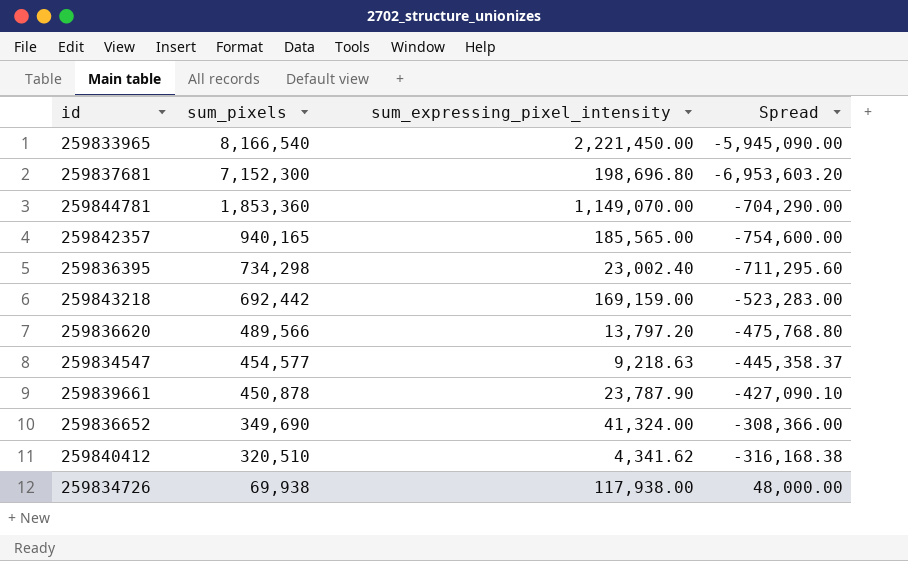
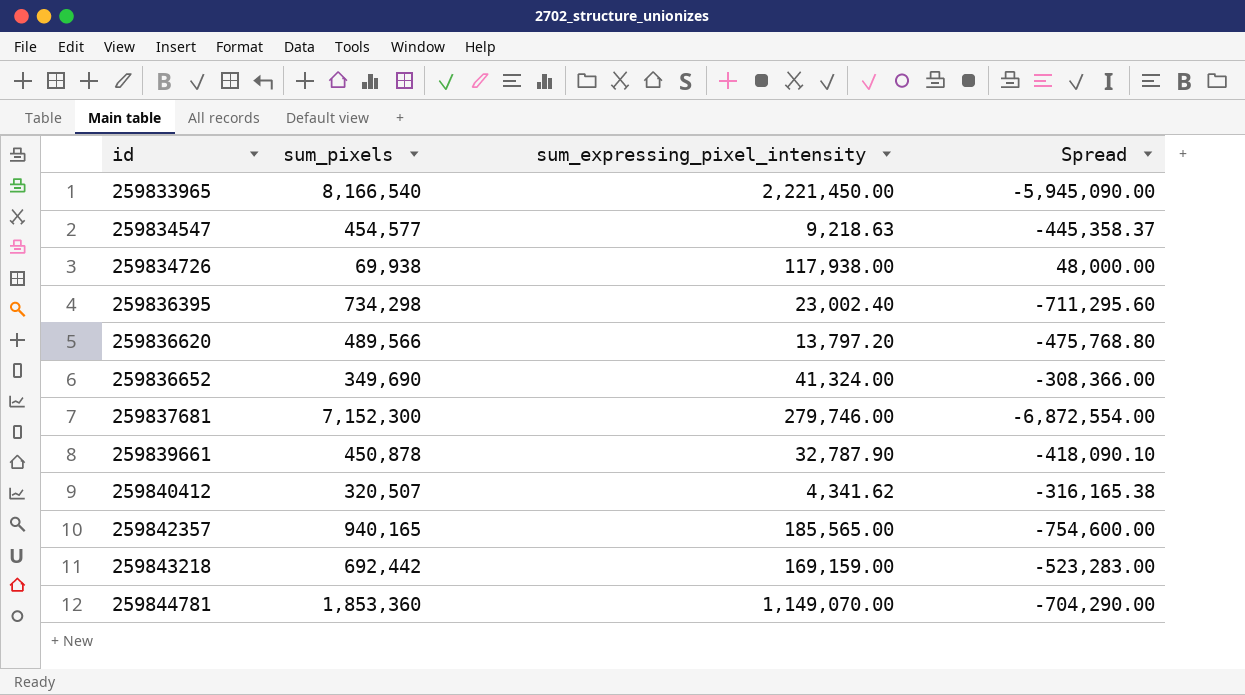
row order: sum_pixels descending -> id ascending
259837681 | sum_expressing_pixel_intensity: 198,696.80 -> 279,746.00
259837681 | Spread: -6,953,603.20 -> -6,872,554.00
259839661 | sum_expressing_pixel_intensity: 23,787.90 -> 32,787.90
259839661 | Spread: -427,090.10 -> -418,090.10
259840412 | sum_pixels: 320,510 -> 320,507
259840412 | Spread: -316,168.38 -> -316,165.38

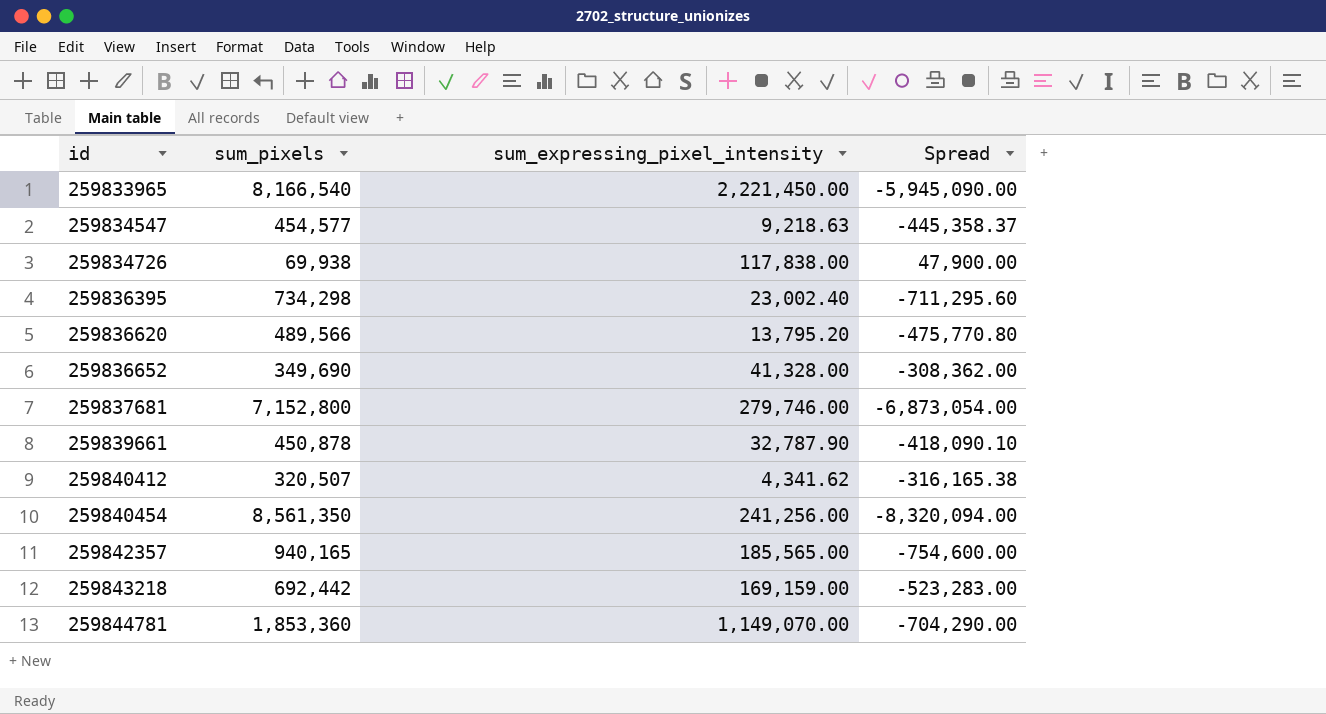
259834726 | sum_expressing_pixel_intensity: 117,938.00 -> 117,838.00
259834726 | Spread: 48,000.00 -> 47,900.00
259836620 | sum_expressing_pixel_intensity: 13,797.20 -> 13,795.20
259836620 | Spread: -475,768.80 -> -475,770.80
259836652 | sum_expressing_pixel_intensity: 41,324.00 -> 41,328.00
259836652 | Spread: -308,366.00 -> -308,362.00
259837681 | sum_pixels: 7,152,300 -> 7,152,800
259837681 | Spread: -6,872,554.00 -> -6,873,054.00
row 259840454: none -> 8,561,350 | 241,256.00 | -8,320,094.00

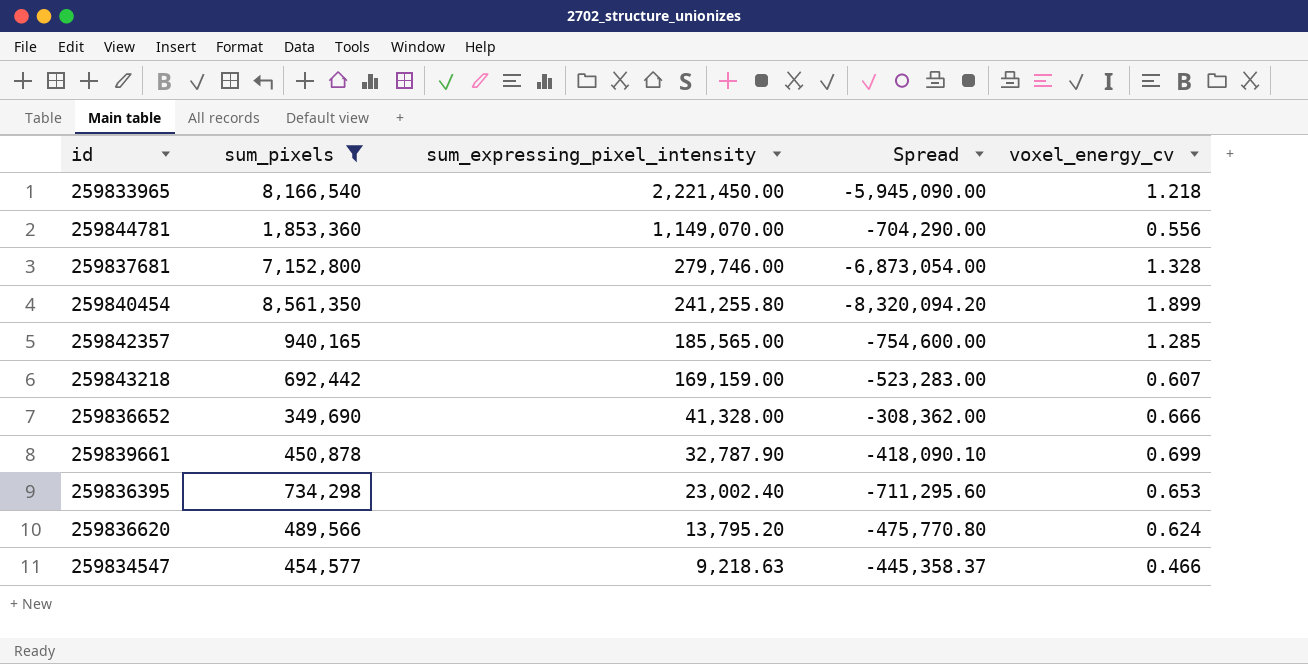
filter: none -> sum_pixels >= 349,690
row order: id ascending -> sum_expressing_pixel_intensity descending
column voxel_energy_cv | position: none -> 5
259840454 | sum_expressing_pixel_intensity: 241,256.00 -> 241,255.80
259840454 | Spread: -8,320,094.00 -> -8,320,094.20

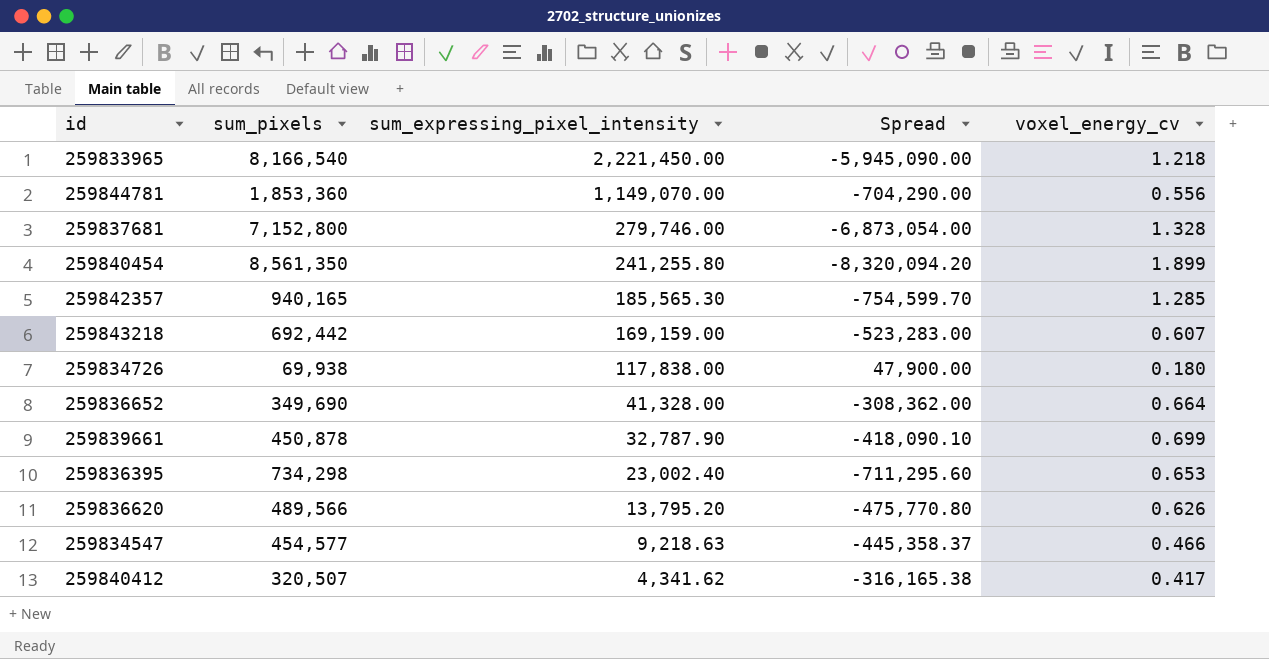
filter: sum_pixels >= 349,690 -> none
259842357 | sum_expressing_pixel_intensity: 185,565.00 -> 185,565.30
259842357 | Spread: -754,600.00 -> -754,599.70
259836652 | voxel_energy_cv: 0.666 -> 0.664
259836620 | voxel_energy_cv: 0.624 -> 0.626

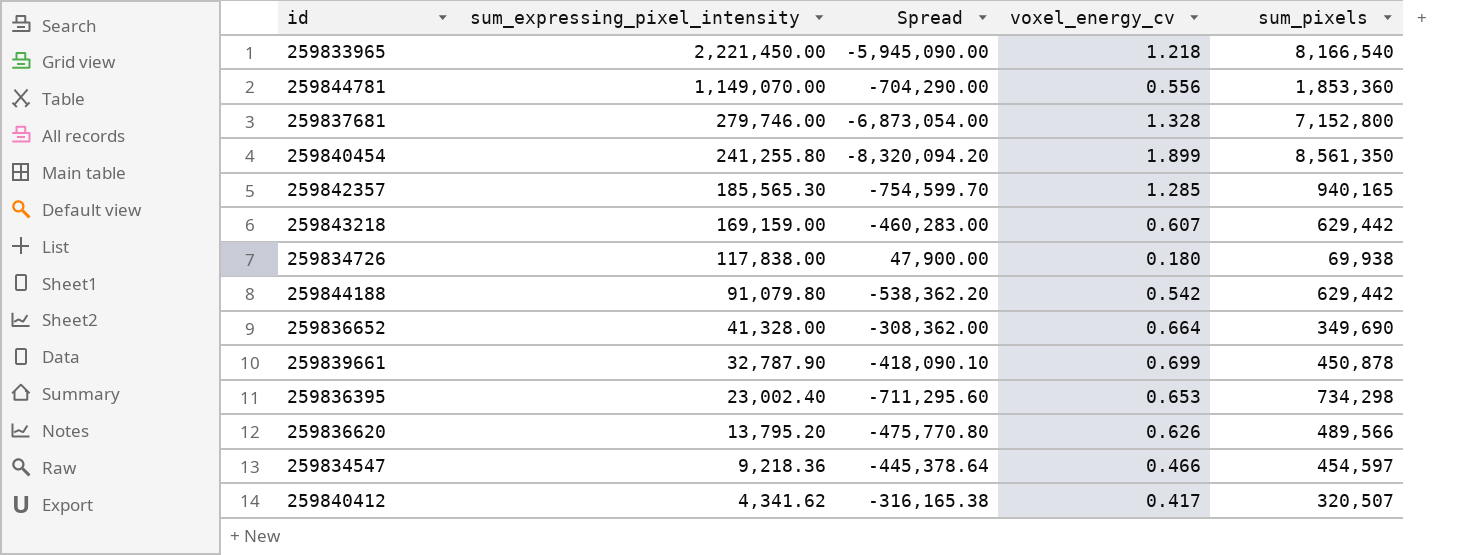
column sum_pixels | position: 2 -> 5
259843218 | Spread: -523,283.00 -> -460,283.00
259843218 | sum_pixels: 692,442 -> 629,442
row 259844188: none -> 91,079.80 | -538,362.20 | 0.542 | 629,442
259834547 | sum_expressing_pixel_intensity: 9,218.63 -> 9,218.36
259834547 | Spread: -445,358.37 -> -445,378.64
259834547 | sum_pixels: 454,577 -> 454,597

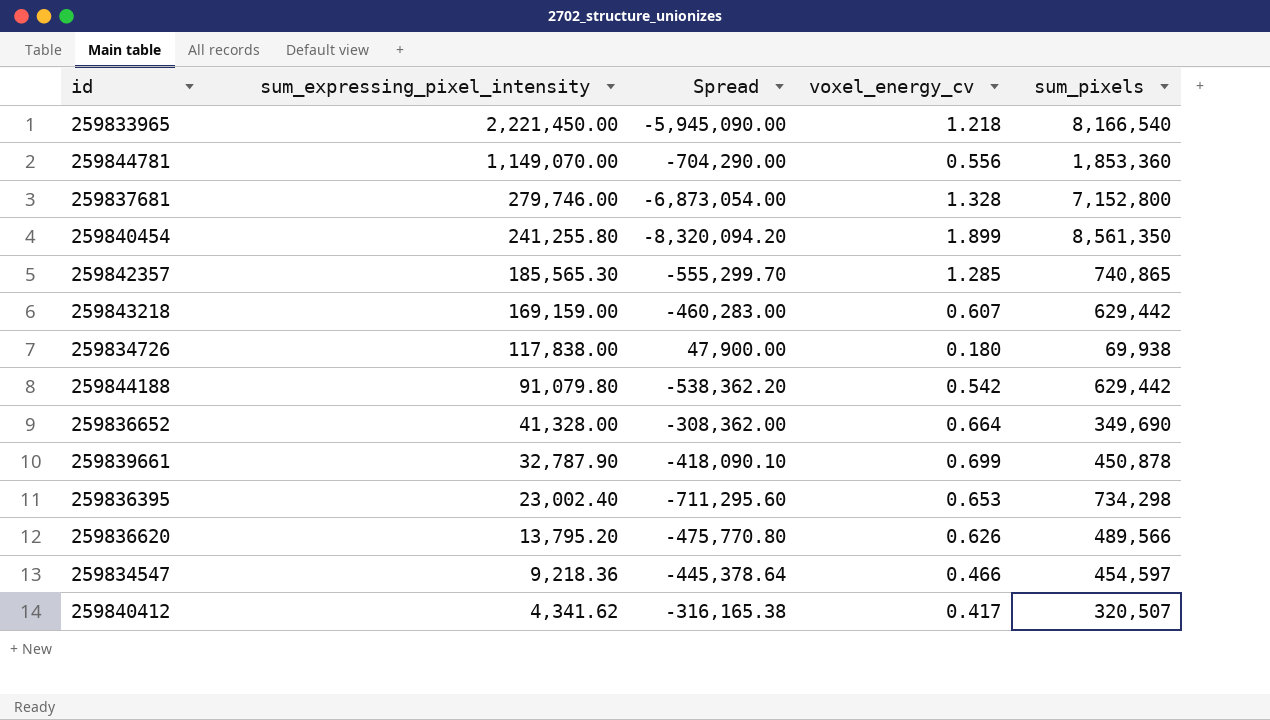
259842357 | Spread: -754,599.70 -> -555,299.70
259842357 | sum_pixels: 940,165 -> 740,865

